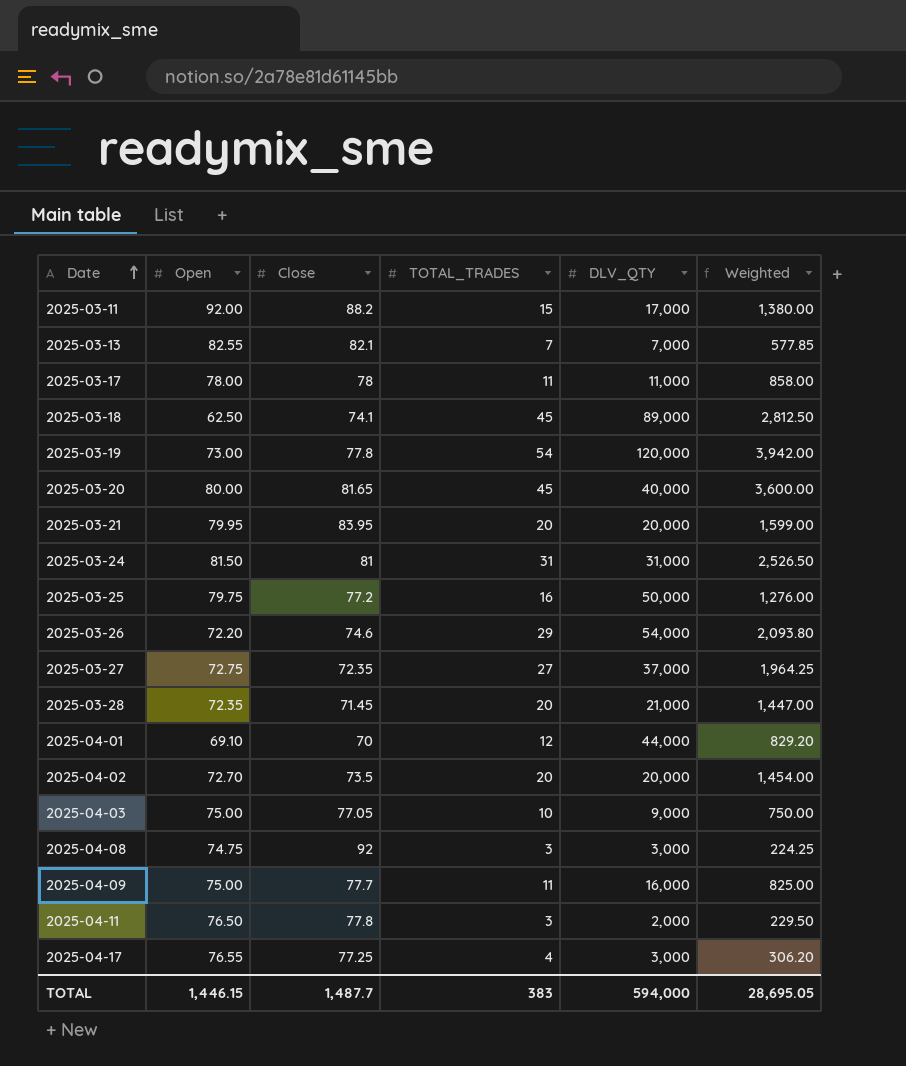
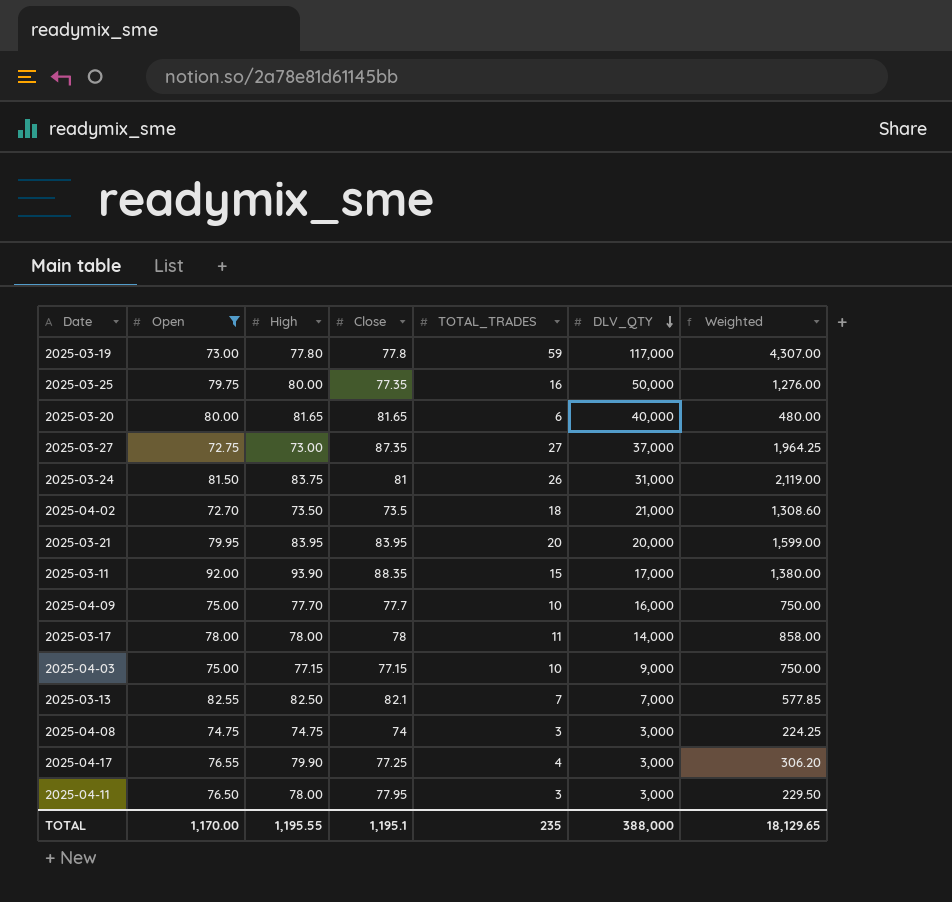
filter: none -> Open >= 72.70
row order: Date ascending -> DLV_QTY descending
column High | position: none -> 3
2025-03-19 | TOTAL_TRADES: 54 -> 59
2025-03-19 | DLV_QTY: 120,000 -> 117,000
2025-03-19 | Weighted: 3,942.00 -> 4,307.00
2025-03-25 | Close: 77.2 -> 77.35
2025-03-20 | TOTAL_TRADES: 45 -> 6
2025-03-20 | Weighted: 3,600.00 -> 480.00
2025-03-27 | Close: 72.35 -> 87.35
2025-03-24 | TOTAL_TRADES: 31 -> 26
2025-03-24 | Weighted: 2,526.50 -> 2,119.00
2025-04-02 | TOTAL_TRADES: 20 -> 18
2025-04-02 | DLV_QTY: 20,000 -> 21,000
2025-04-02 | Weighted: 1,454.00 -> 1,308.60
2025-03-11 | Close: 88.2 -> 88.35
2025-04-09 | TOTAL_TRADES: 11 -> 10
2025-04-09 | Weighted: 825.00 -> 750.00
2025-03-17 | DLV_QTY: 11,000 -> 14,000
2025-04-03 | Close: 77.05 -> 77.15
2025-04-08 | Close: 92 -> 74
2025-04-11 | Close: 77.8 -> 77.95
2025-04-11 | DLV_QTY: 2,000 -> 3,000
TOTAL | Open: 1,446.15 -> 1,170.00
TOTAL | Close: 1,487.7 -> 1,195.1
TOTAL | TOTAL_TRADES: 383 -> 235
TOTAL | DLV_QTY: 594,000 -> 388,000
TOTAL | Weighted: 28,695.05 -> 18,129.65

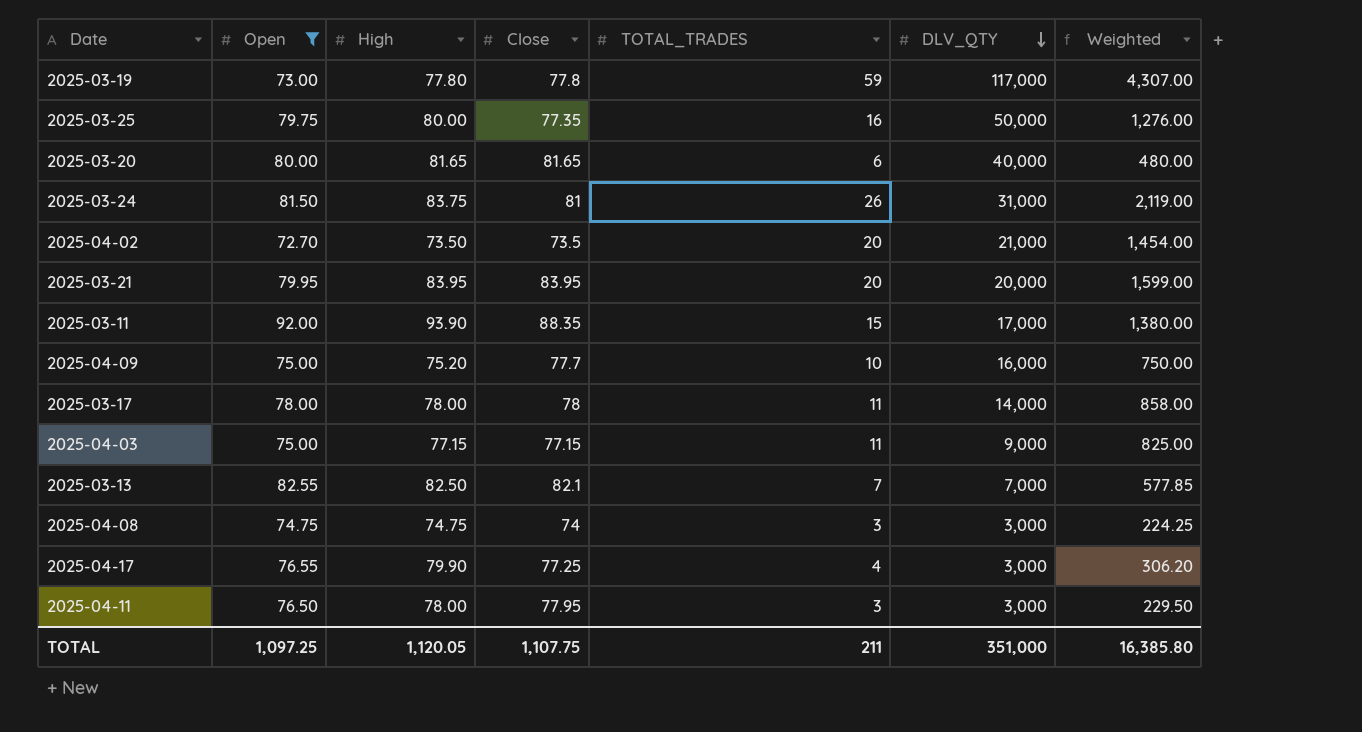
row 2025-03-27: 72.75 | 73.00 | 87.35 | 27 | 37,000 | 1,964.25 -> none
2025-04-02 | TOTAL_TRADES: 18 -> 20
2025-04-02 | Weighted: 1,308.60 -> 1,454.00
2025-04-09 | High: 77.70 -> 75.20
2025-04-03 | TOTAL_TRADES: 10 -> 11
2025-04-03 | Weighted: 750.00 -> 825.00
TOTAL | Open: 1,170.00 -> 1,097.25
TOTAL | High: 1,195.55 -> 1,120.05
TOTAL | Close: 1,195.1 -> 1,107.75
TOTAL | TOTAL_TRADES: 235 -> 211
TOTAL | DLV_QTY: 388,000 -> 351,000
TOTAL | Weighted: 18,129.65 -> 16,385.80

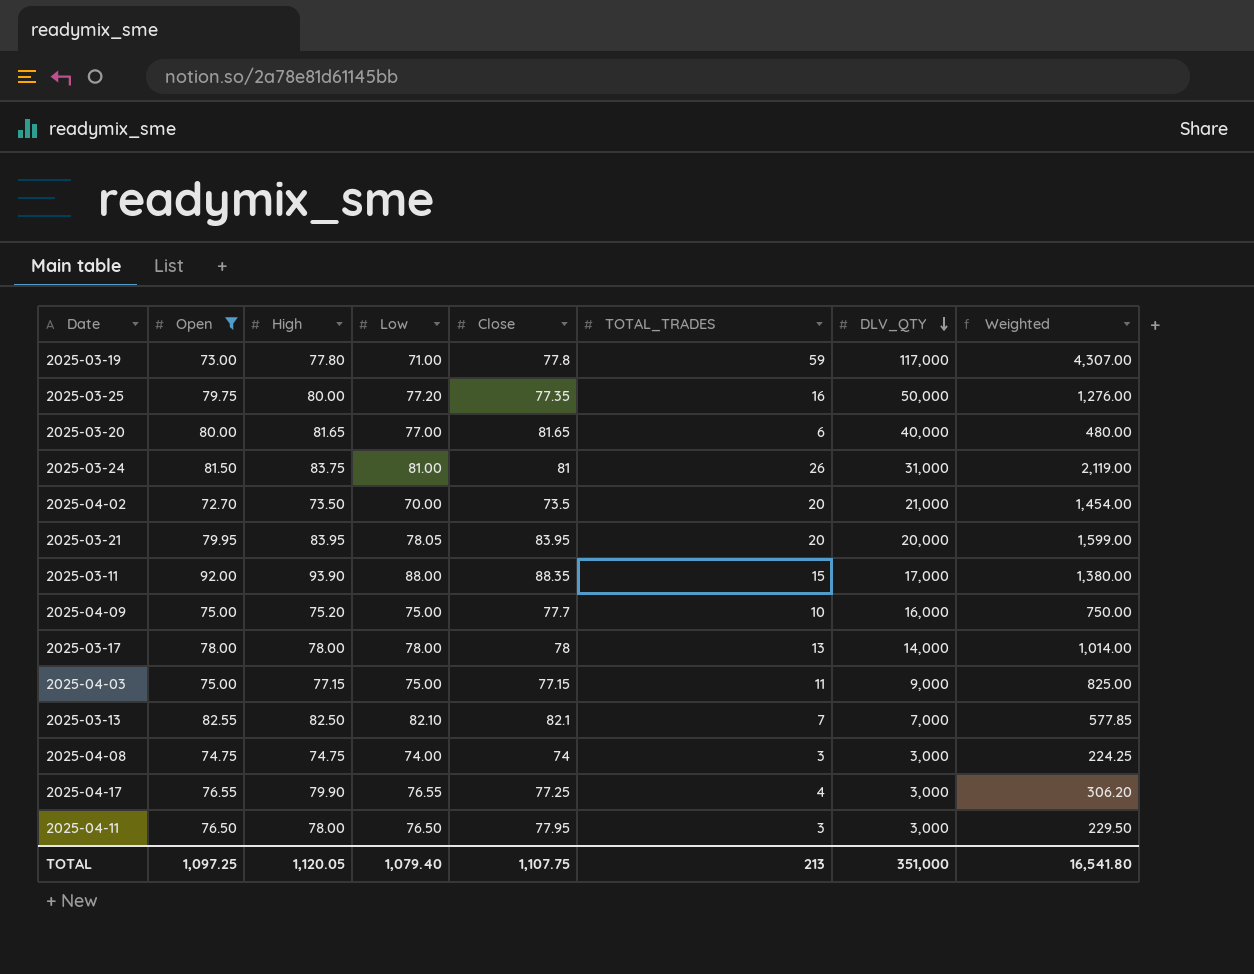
column Low | position: none -> 4
2025-03-17 | TOTAL_TRADES: 11 -> 13
2025-03-17 | Weighted: 858.00 -> 1,014.00
TOTAL | TOTAL_TRADES: 211 -> 213
TOTAL | Weighted: 16,385.80 -> 16,541.80

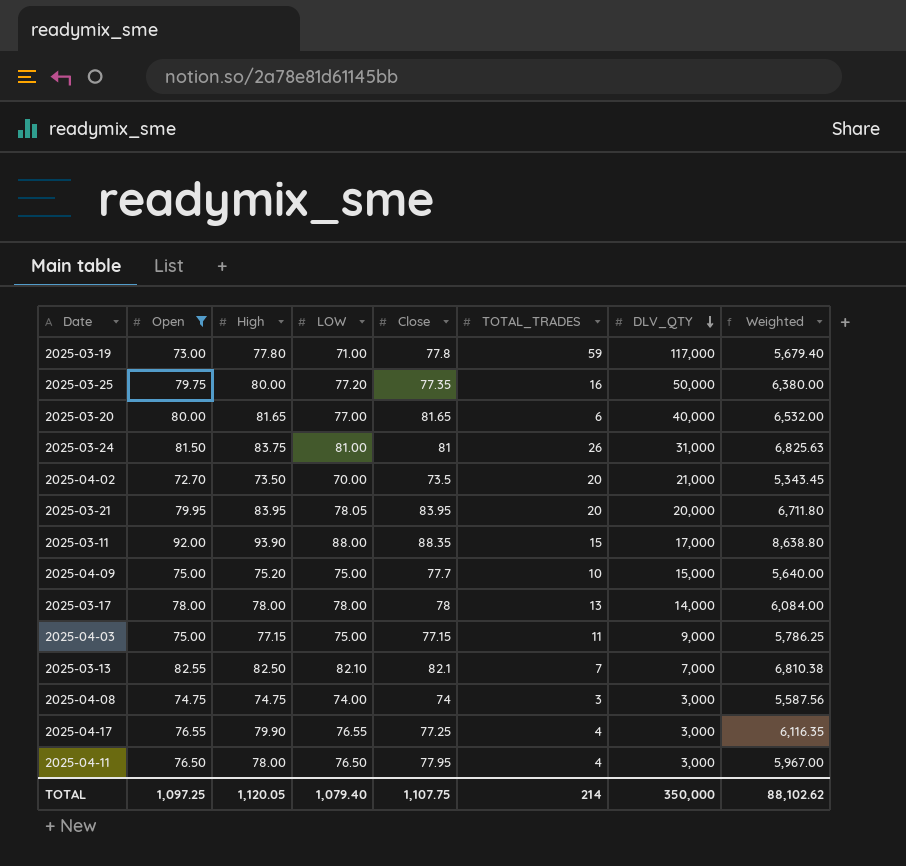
column name: Low -> LOW
column Weighted | formula: [Open] * [TOTAL_TRADES] -> [Open] * [High]
2025-04-09 | DLV_QTY: 16,000 -> 15,000
2025-04-11 | TOTAL_TRADES: 3 -> 4
TOTAL | TOTAL_TRADES: 213 -> 214
TOTAL | DLV_QTY: 351,000 -> 350,000
TOTAL | Weighted: 16,541.80 -> 88,102.62

